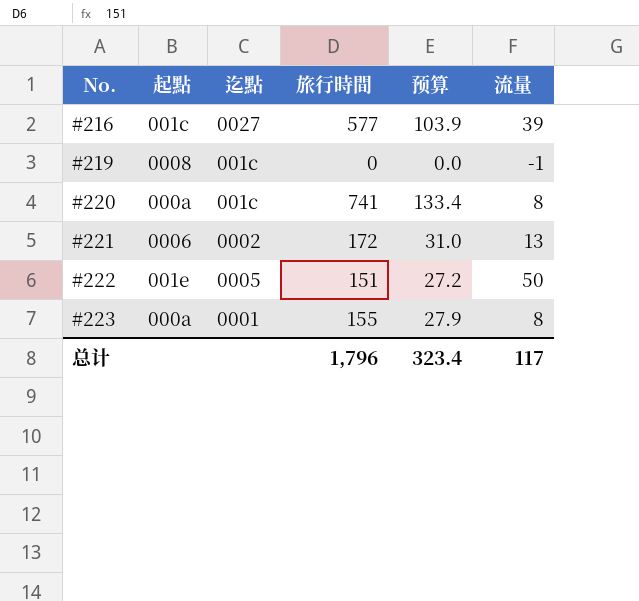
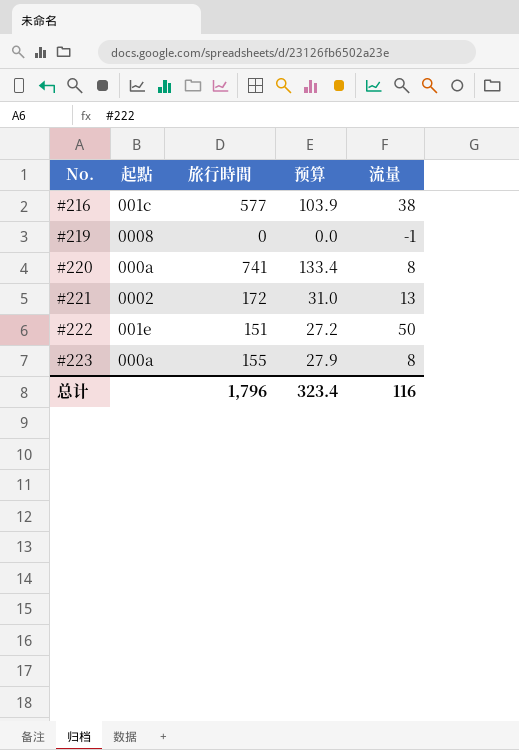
column 迄點 | position: 3 -> none
#216 | 流量: 39 -> 38
#221 | 起點: 0006 -> 0002
总计 | 流量: 117 -> 116

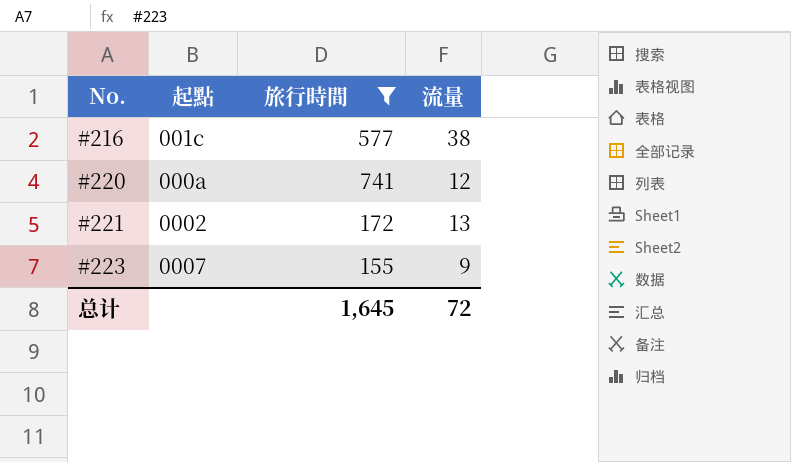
filter: none -> 旅行時間 >= 155
column 预算 | formula: [旅行時間] * 0.18 -> none
#220 | 流量: 8 -> 12
#223 | 起點: 000a -> 0007
#223 | 流量: 8 -> 9
总计 | 旅行時間: 1,796 -> 1,645
总计 | 流量: 116 -> 72

